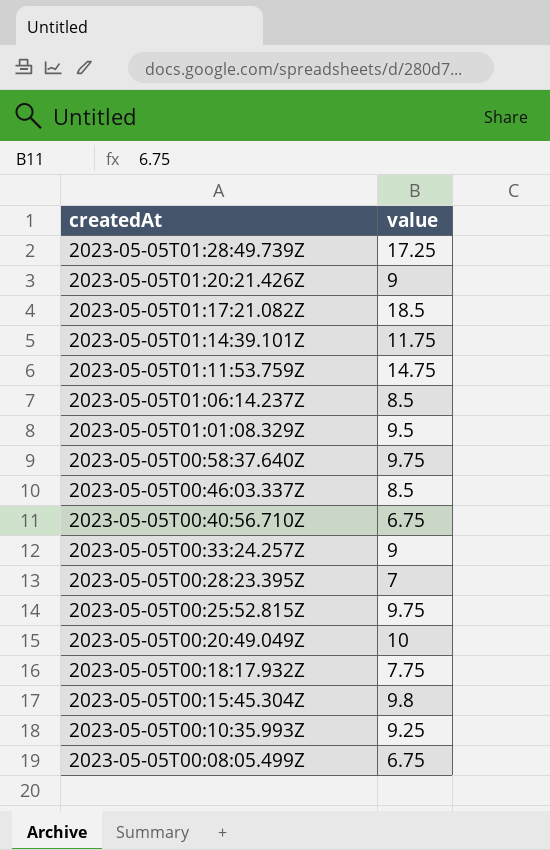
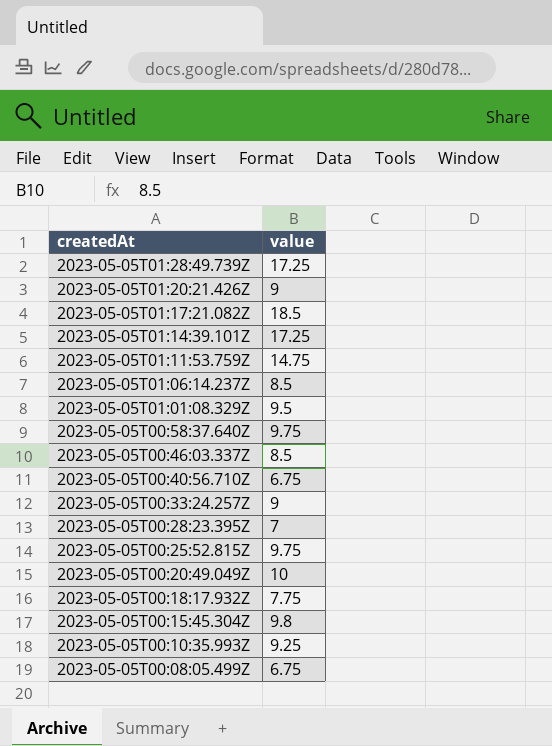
2023-05-05T01:14:39.101Z | value: 11.75 -> 17.25

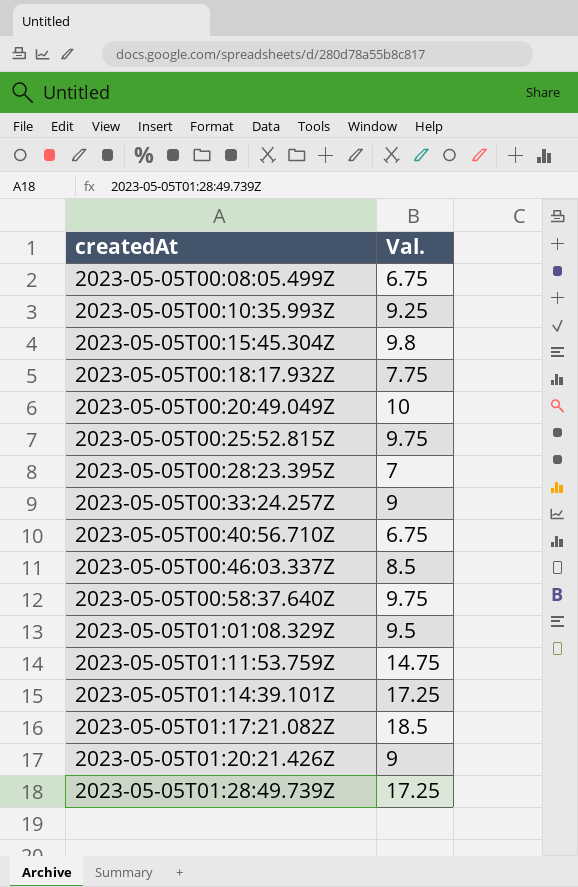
row order: createdAt descending -> createdAt ascending
column name: value -> Val.
row 2023-05-05T01:06:14.237Z: 8.5 -> none

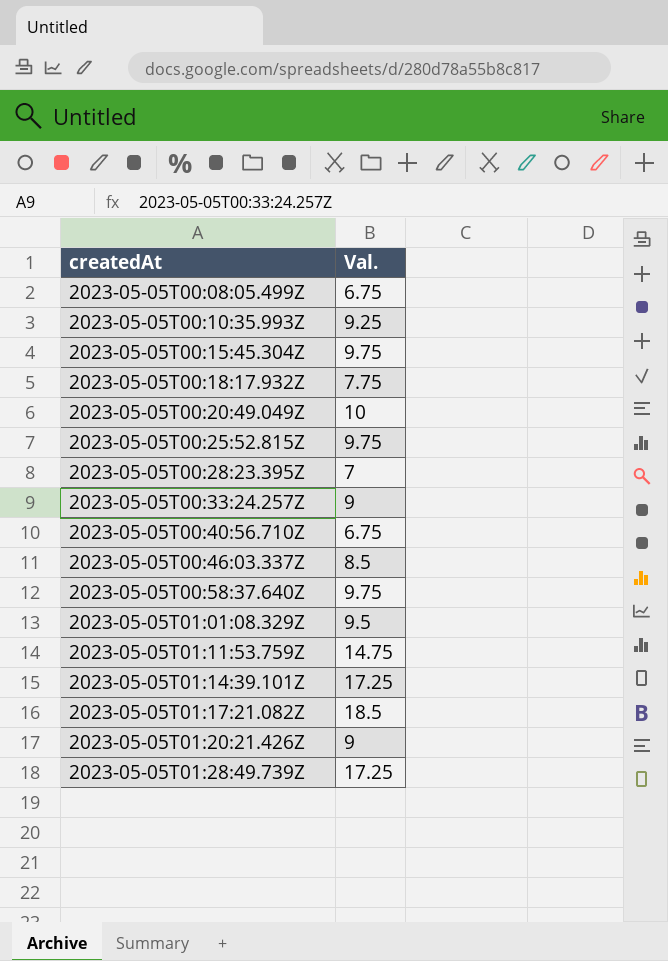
2023-05-05T00:15:45.304Z | Val.: 9.8 -> 9.75

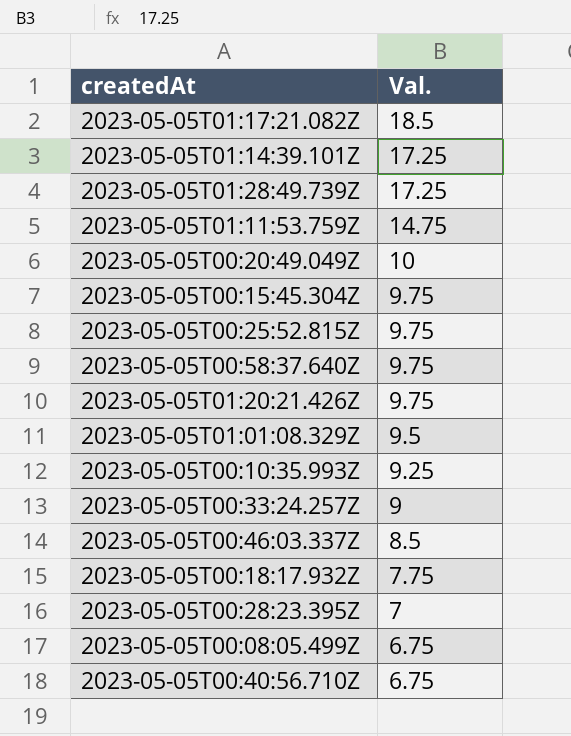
row order: createdAt ascending -> Val. descending
2023-05-05T01:20:21.426Z | Val.: 9 -> 9.75

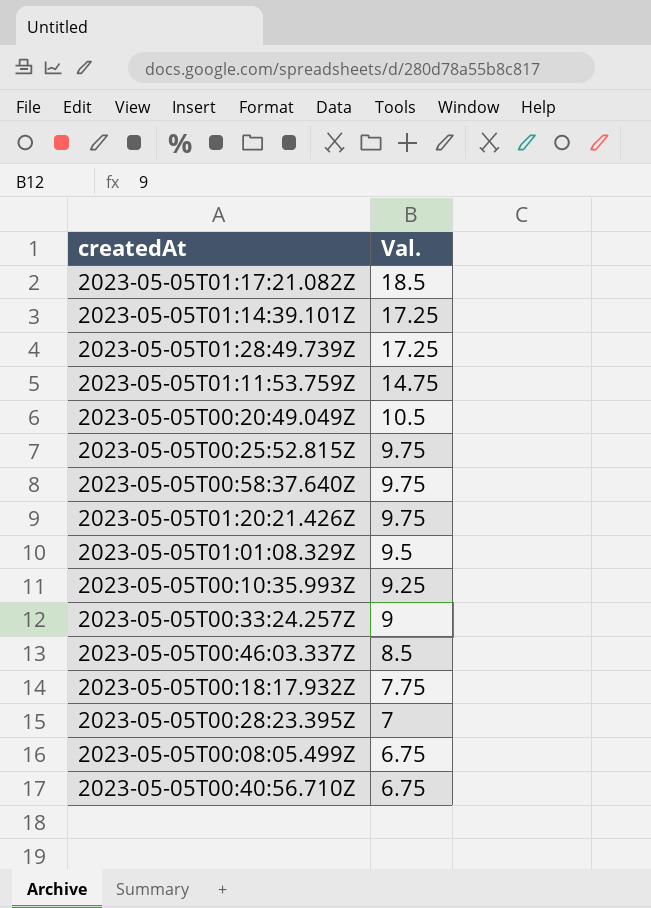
row 2023-05-05T00:15:45.304Z: 9.75 -> none
2023-05-05T00:20:49.049Z | Val.: 10 -> 10.5

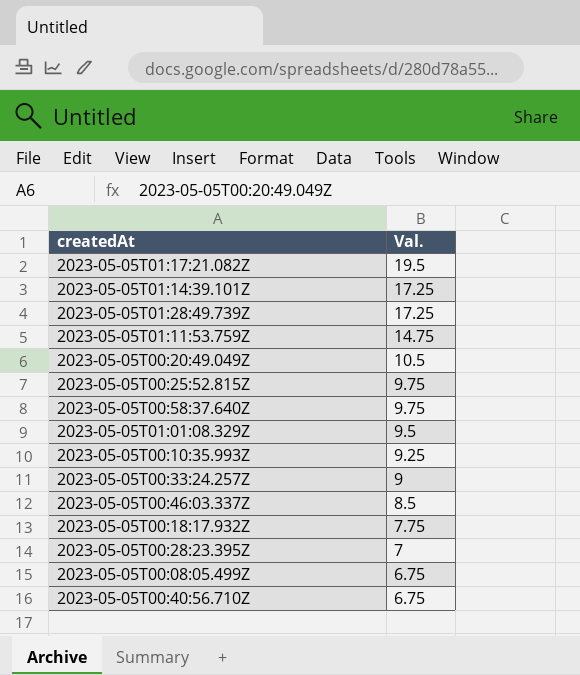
row 2023-05-05T01:20:21.426Z: 9.75 -> none
2023-05-05T01:17:21.082Z | Val.: 18.5 -> 19.5

